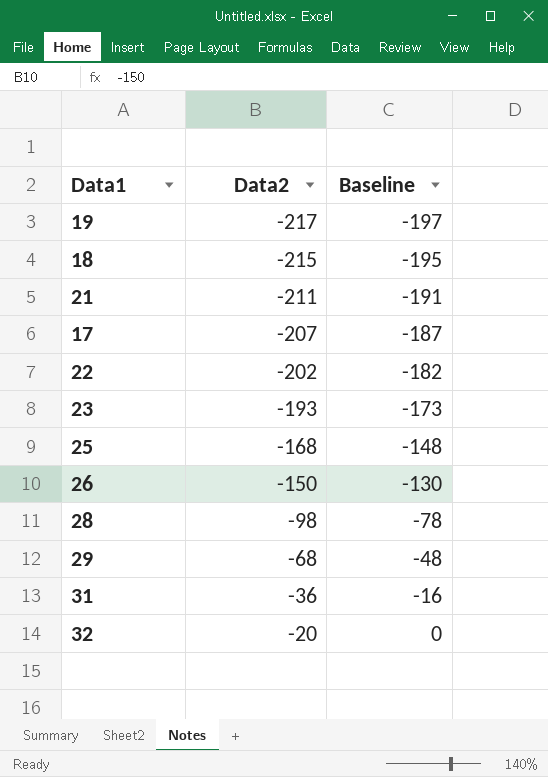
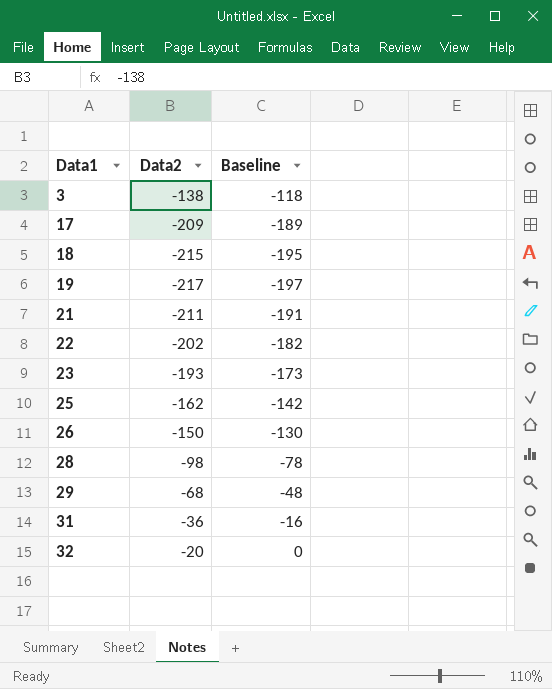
row order: Data2 ascending -> Data1 ascending
row 3: none -> -138 | -118
17 | Data2: -207 -> -209
17 | Baseline: -187 -> -189
25 | Data2: -168 -> -162
25 | Baseline: -148 -> -142

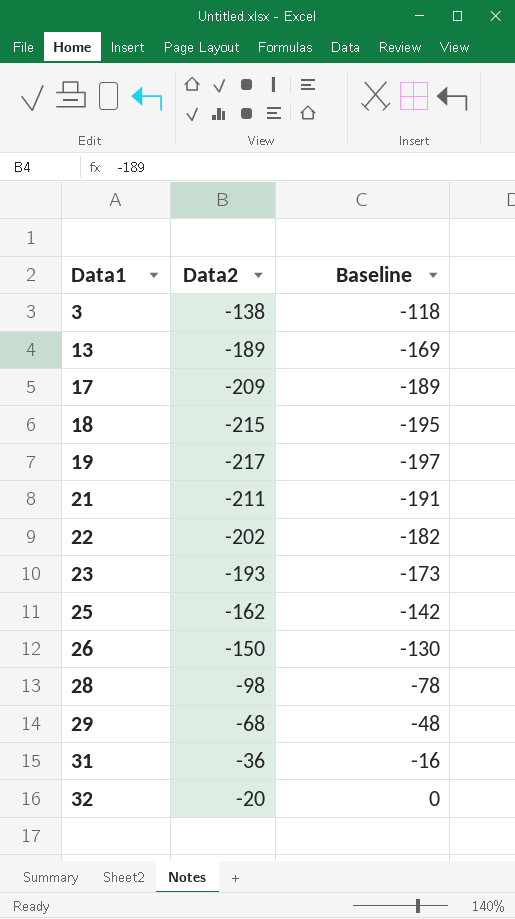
row 13: none -> -189 | -169

